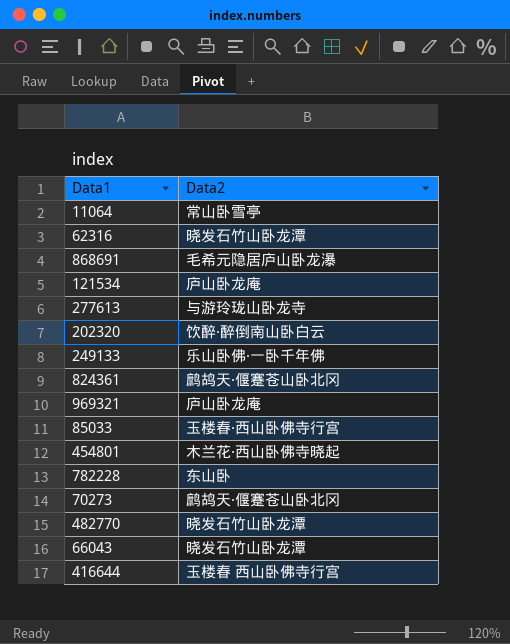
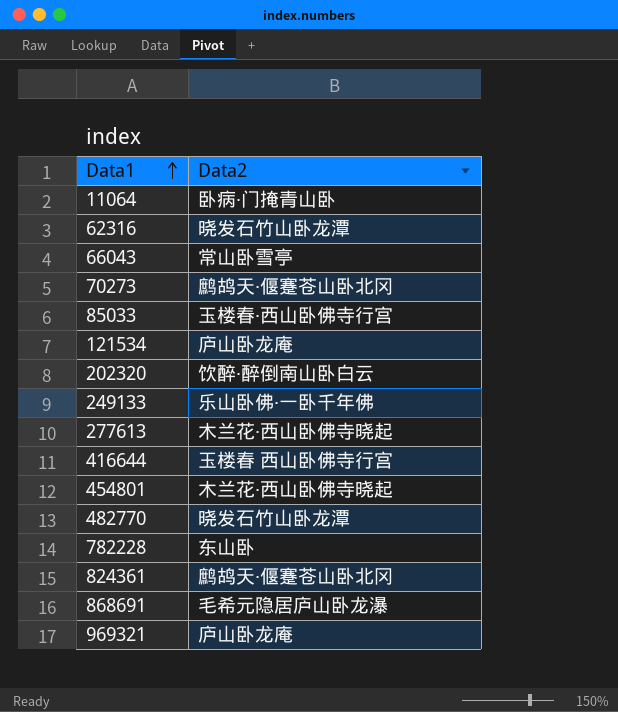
row order: none -> Data1 ascending
11064 | Data2: 常山卧雪亭 -> 卧病·门掩青山卧
66043 | Data2: 晓发石竹山卧龙潭 -> 常山卧雪亭
277613 | Data2: 与游玲珑山卧龙寺 -> 木兰花·西山卧佛寺晓起

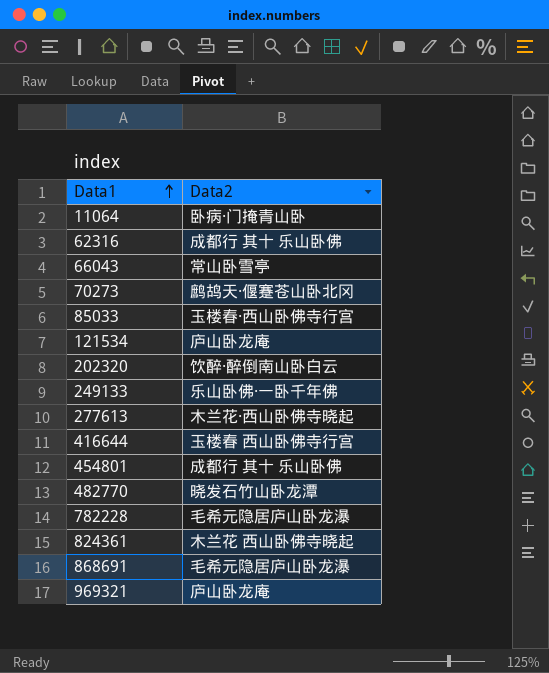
62316 | Data2: 晓发石竹山卧龙潭 -> 成都行 其十 乐山卧佛
454801 | Data2: 木兰花·西山卧佛寺晓起 -> 成都行 其十 乐山卧佛
782228 | Data2: 东山卧 -> 毛希元隐居庐山卧龙瀑
824361 | Data2: 鹧鸪天·偃蹇苍山卧北冈 -> 木兰花 西山卧佛寺晓起

